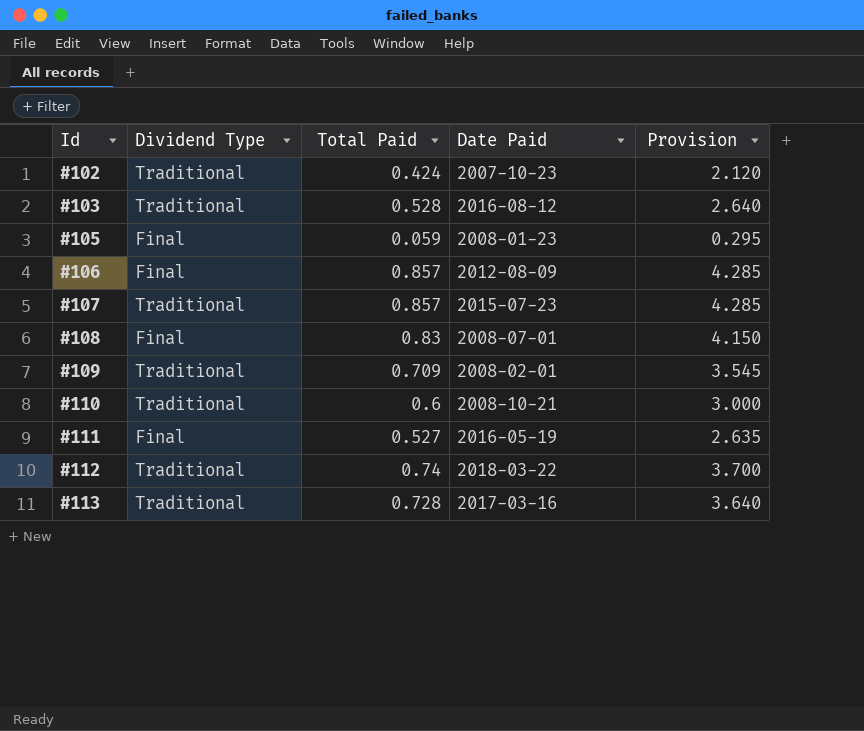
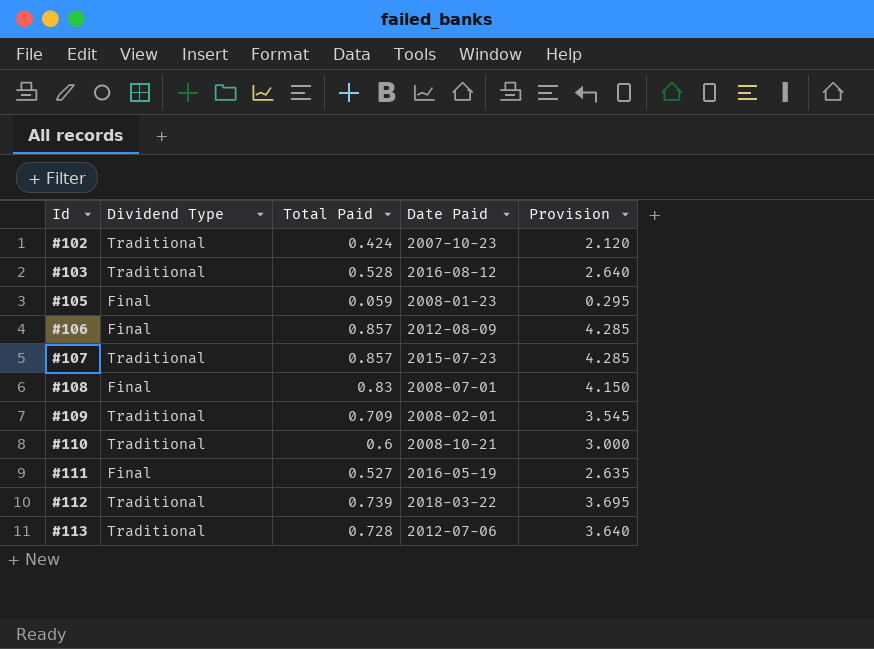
#112 | Total Paid: 0.74 -> 0.739
#112 | Provision: 3.700 -> 3.695
#113 | Date Paid: 2017-03-16 -> 2012-07-06

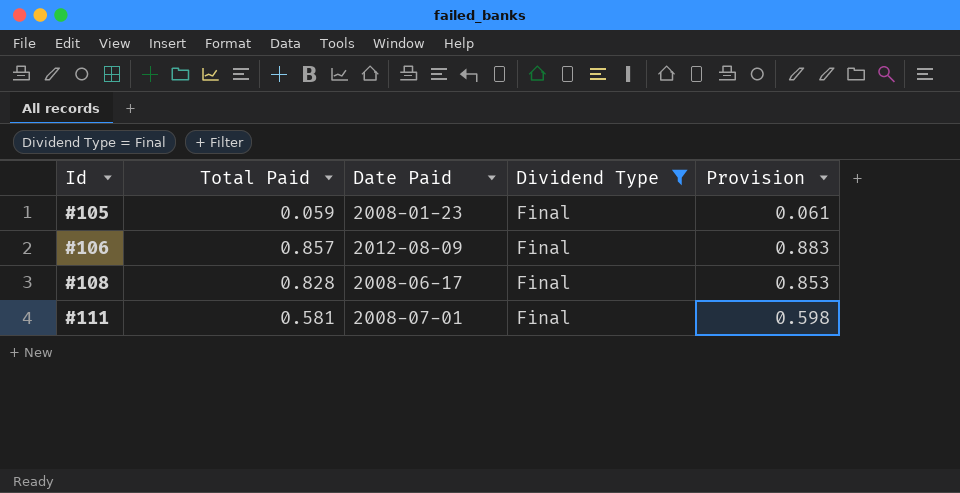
filter: none -> Dividend Type = Final
column Dividend Type | position: 2 -> 4
column Provision | formula: [Total Paid] * 5 -> [Total Paid] * 1.03
#108 | Total Paid: 0.83 -> 0.828
#108 | Date Paid: 2008-07-01 -> 2008-06-17
#111 | Total Paid: 0.527 -> 0.581
#111 | Date Paid: 2016-05-19 -> 2008-07-01

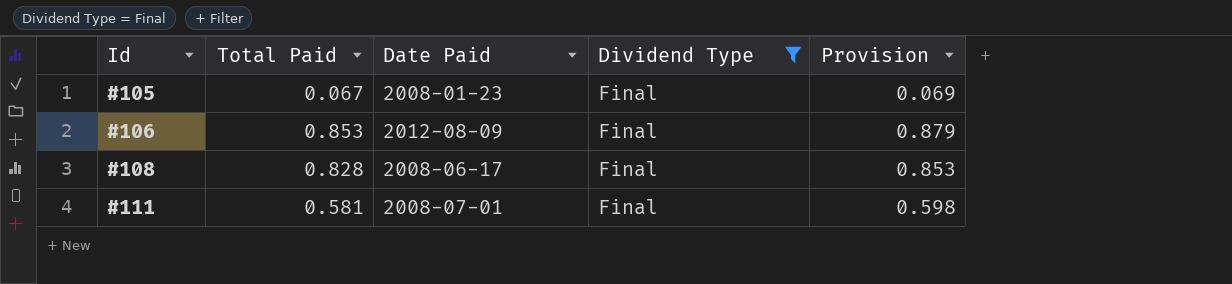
#105 | Total Paid: 0.059 -> 0.067
#105 | Provision: 0.061 -> 0.069
#106 | Total Paid: 0.857 -> 0.853
#106 | Provision: 0.883 -> 0.879

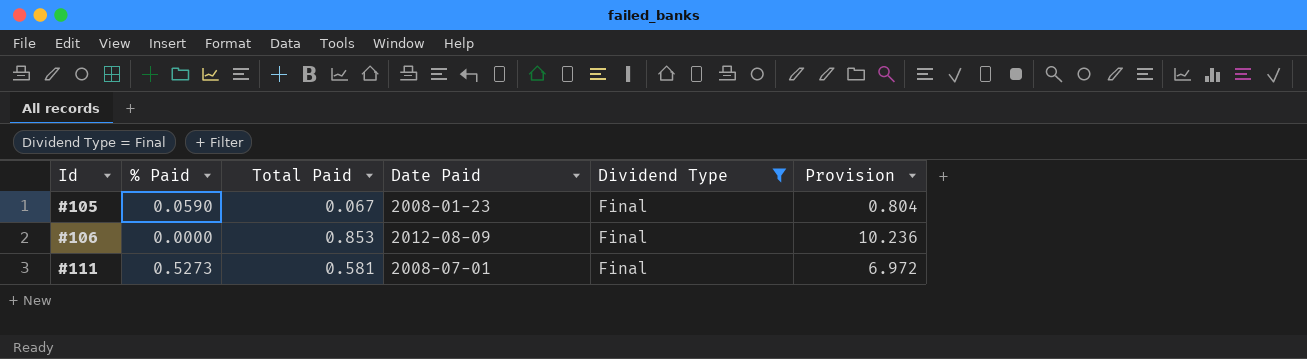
column % Paid | position: none -> 2
column Provision | formula: [Total Paid] * 1.03 -> [Total Paid] * 12
row #108: 0.828 | 2008-06-17 | Final | 0.853 -> none

